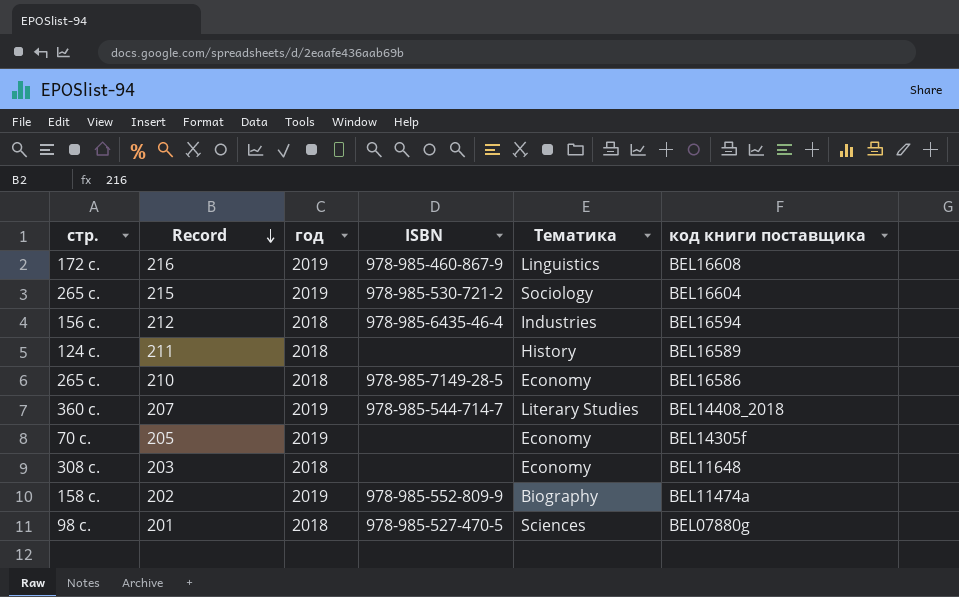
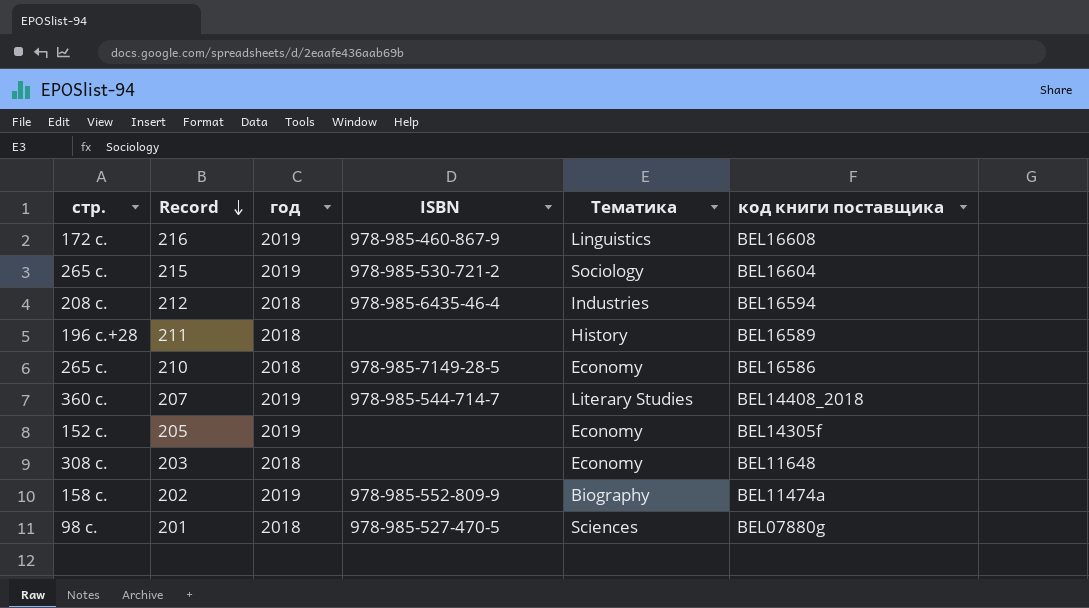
212 | стр.: 156 с. -> 208 с.
211 | стр.: 124 с. -> 196 с.+28
205 | стр.: 70 с. -> 152 с.

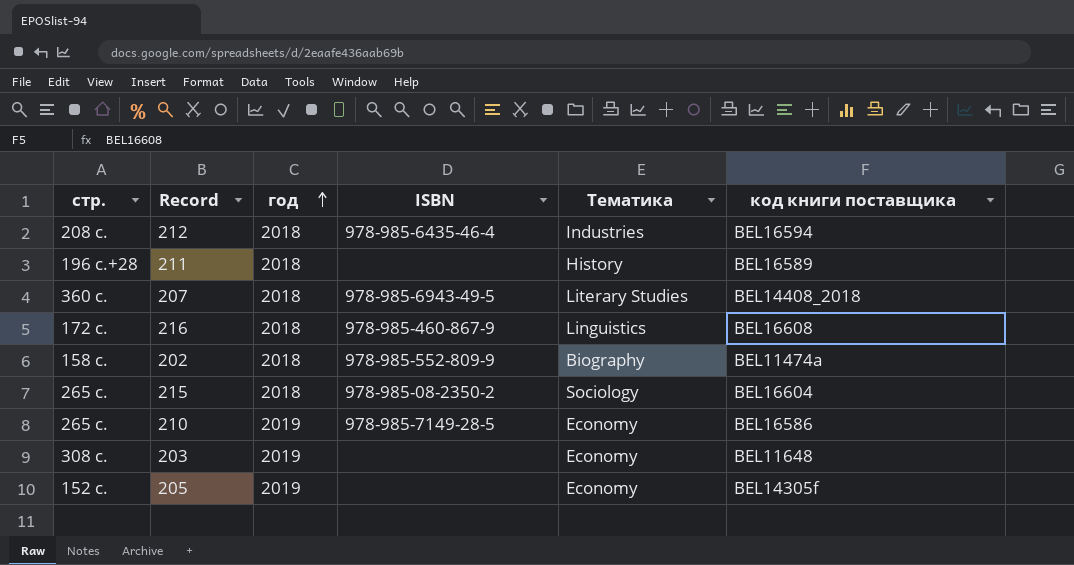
row order: Record descending -> год ascending
row 201: 98 с. | 2018 | 978-985-527-470-5 | Sciences | BEL07880g -> none
207 | год: 2019 -> 2018
207 | ISBN: 978-985-544-714-7 -> 978-985-6943-49-5
216 | год: 2019 -> 2018
202 | год: 2019 -> 2018
215 | год: 2019 -> 2018
215 | ISBN: 978-985-530-721-2 -> 978-985-08-2350-2
210 | год: 2018 -> 2019
203 | год: 2018 -> 2019

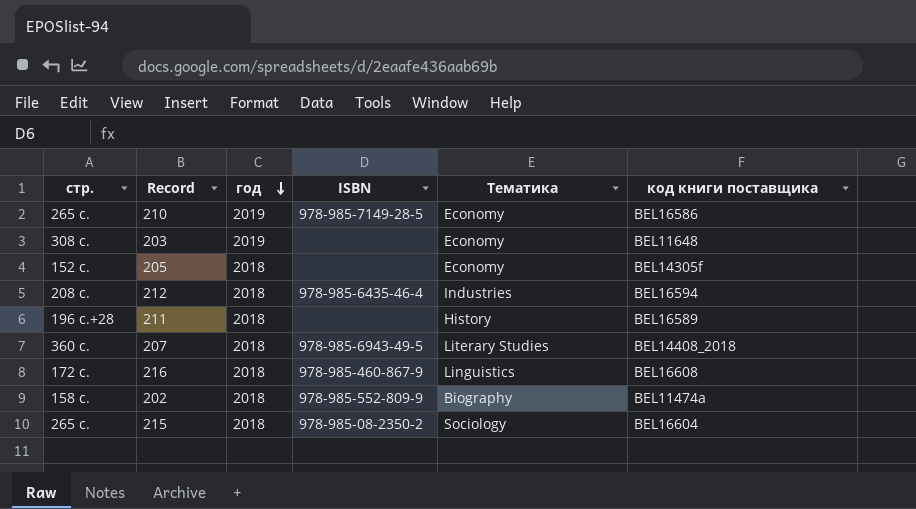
row order: год ascending -> год descending
205 | год: 2019 -> 2018

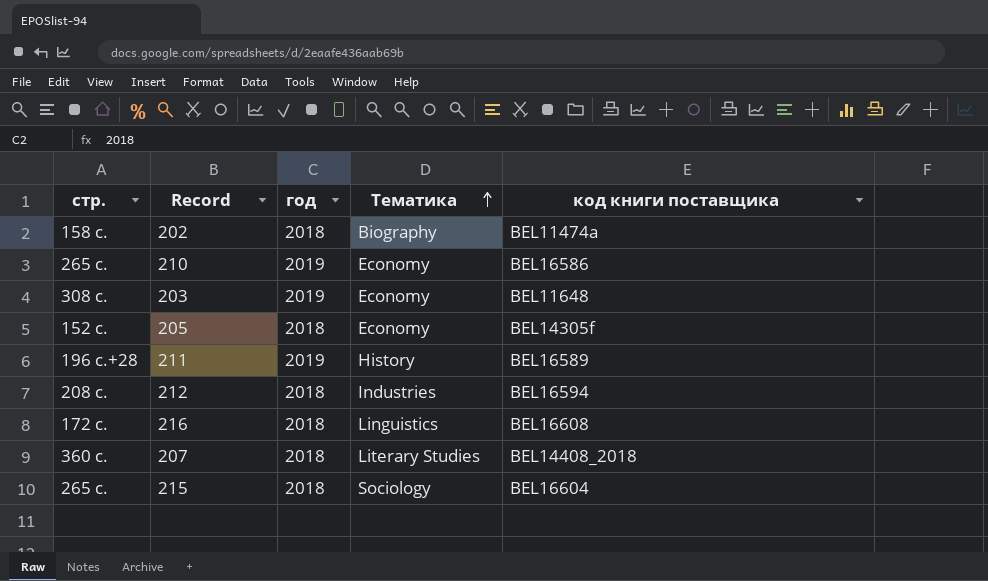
row order: год descending -> Тематика ascending
column ISBN | position: 4 -> none
211 | год: 2018 -> 2019

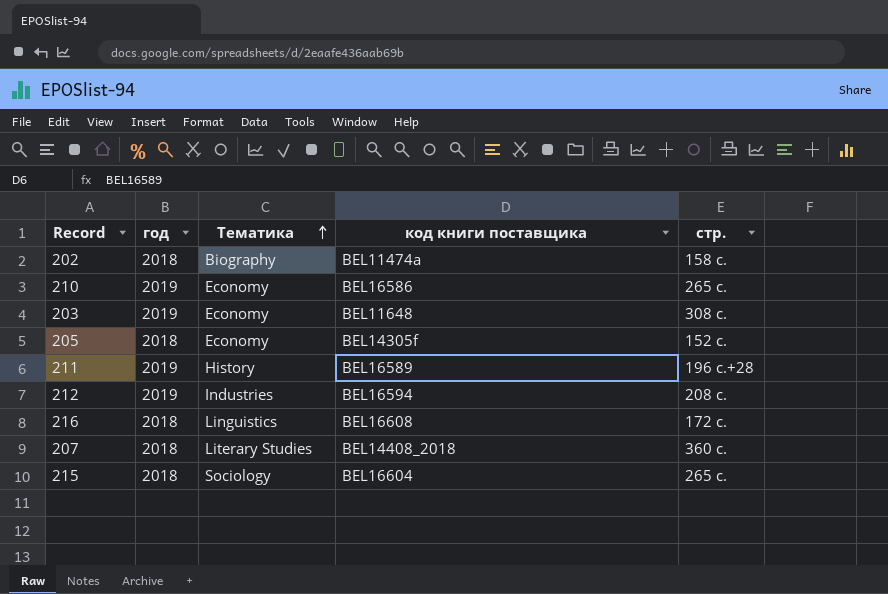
column стр. | position: 1 -> 5
212 | год: 2018 -> 2019

